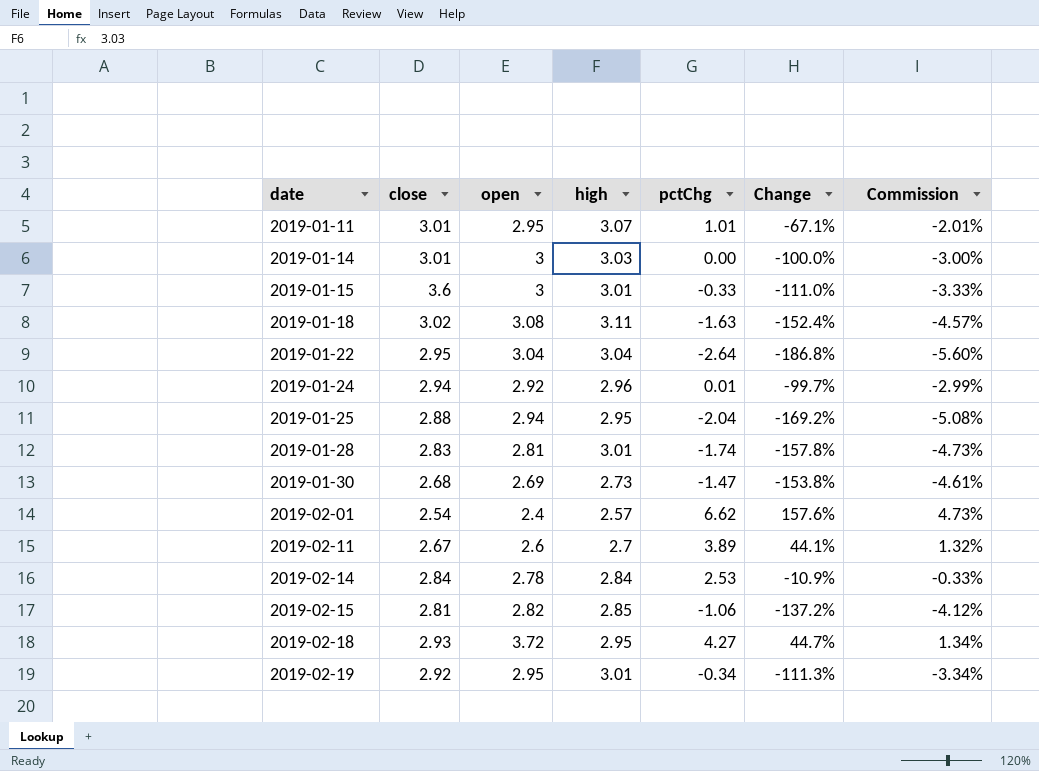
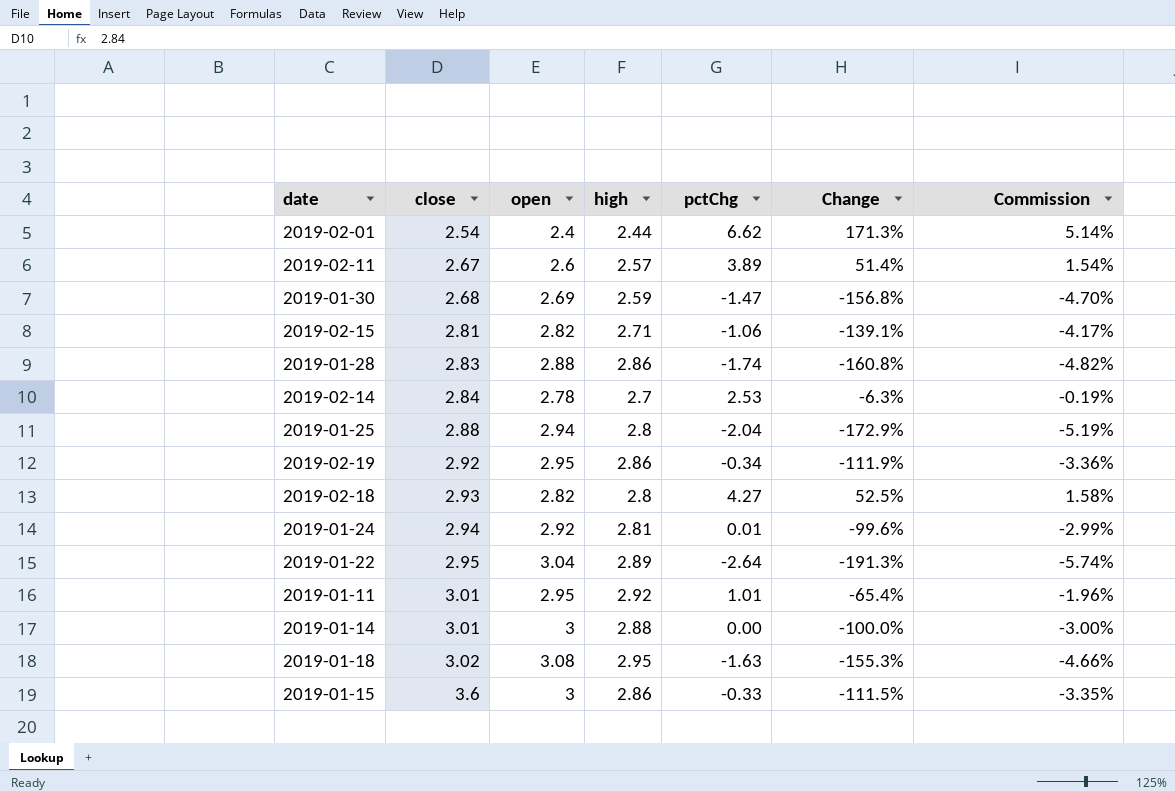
row order: date ascending -> close ascending
2019-02-01 | high: 2.57 -> 2.44
2019-02-01 | Change: 157.6% -> 171.3%
2019-02-01 | Commission: 4.73% -> 5.14%
2019-02-11 | high: 2.7 -> 2.57
2019-02-11 | Change: 44.1% -> 51.4%
2019-02-11 | Commission: 1.32% -> 1.54%
2019-01-30 | high: 2.73 -> 2.59
2019-01-30 | Change: -153.8% -> -156.8%
2019-01-30 | Commission: -4.61% -> -4.70%
2019-02-15 | high: 2.85 -> 2.71
2019-02-15 | Change: -137.2% -> -139.1%
2019-02-15 | Commission: -4.12% -> -4.17%
2019-01-28 | open: 2.81 -> 2.88
2019-01-28 | high: 3.01 -> 2.86
2019-01-28 | Change: -157.8% -> -160.8%
2019-01-28 | Commission: -4.73% -> -4.82%
2019-02-14 | high: 2.84 -> 2.7
2019-02-14 | Change: -10.9% -> -6.3%
2019-02-14 | Commission: -0.33% -> -0.19%
2019-01-25 | high: 2.95 -> 2.8
2019-01-25 | Change: -169.2% -> -172.9%
2019-01-25 | Commission: -5.08% -> -5.19%
2019-02-19 | high: 3.01 -> 2.86
2019-02-19 | Change: -111.3% -> -111.9%
2019-02-19 | Commission: -3.34% -> -3.36%
2019-02-18 | open: 3.72 -> 2.82
2019-02-18 | high: 2.95 -> 2.8
2019-02-18 | Change: 44.7% -> 52.5%
2019-02-18 | Commission: 1.34% -> 1.58%
2019-01-24 | high: 2.96 -> 2.81
2019-01-24 | Change: -99.7% -> -99.6%
2019-01-22 | high: 3.04 -> 2.89
2019-01-22 | Change: -186.8% -> -191.3%
2019-01-22 | Commission: -5.60% -> -5.74%
2019-01-11 | high: 3.07 -> 2.92
2019-01-11 | Change: -67.1% -> -65.4%
2019-01-11 | Commission: -2.01% -> -1.96%
2019-01-14 | high: 3.03 -> 2.88
2019-01-18 | high: 3.11 -> 2.95
2019-01-18 | Change: -152.4% -> -155.3%
2019-01-18 | Commission: -4.57% -> -4.66%
2019-01-15 | high: 3.01 -> 2.86
2019-01-15 | Change: -111.0% -> -111.5%
2019-01-15 | Commission: -3.33% -> -3.35%

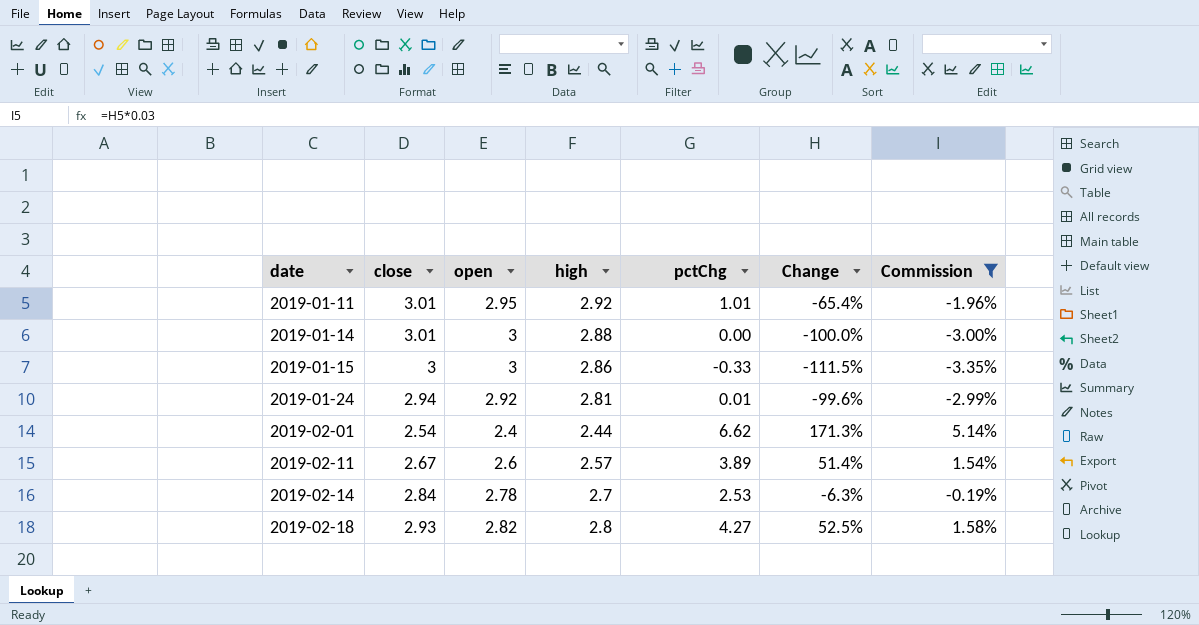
filter: none -> Commission >= -3.35%
row order: close ascending -> date ascending
2019-01-15 | close: 3.6 -> 3

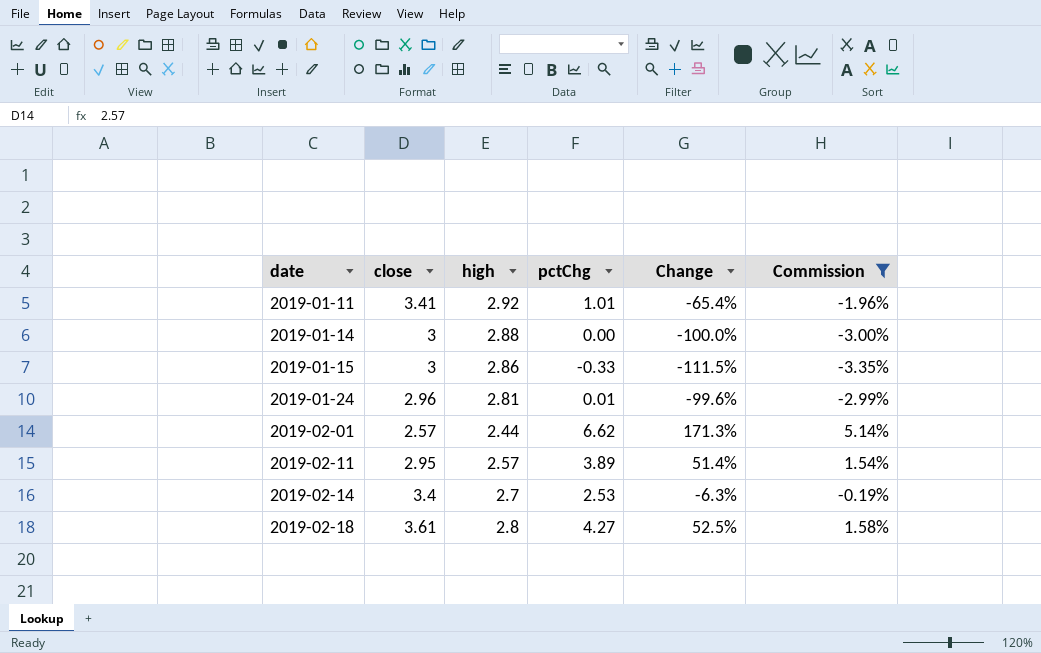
column open | position: 3 -> none
2019-01-11 | close: 3.01 -> 3.41
2019-01-14 | close: 3.01 -> 3
2019-01-24 | close: 2.94 -> 2.96
2019-02-01 | close: 2.54 -> 2.57
2019-02-11 | close: 2.67 -> 2.95
2019-02-14 | close: 2.84 -> 3.4
2019-02-18 | close: 2.93 -> 3.61

